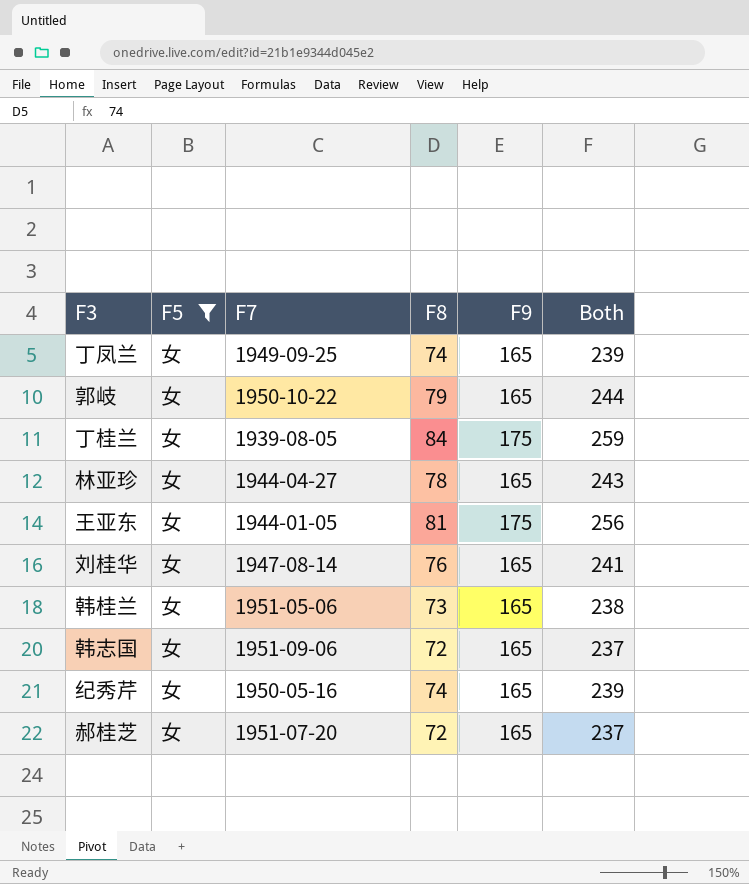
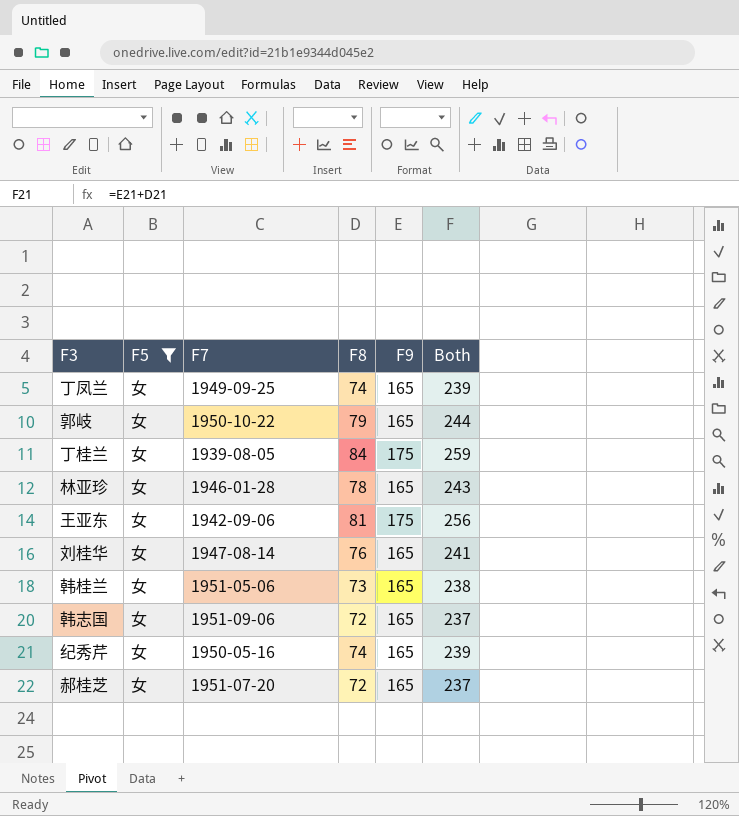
林亚珍 | F7: 1944-04-27 -> 1946-01-28
王亚东 | F7: 1944-01-05 -> 1942-09-06

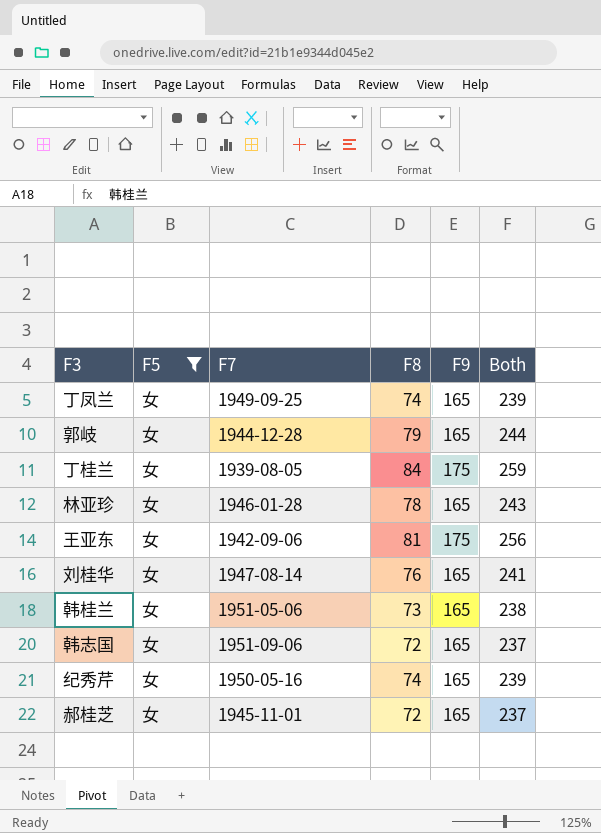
郭岐 | F7: 1950-10-22 -> 1944-12-28
郝桂芝 | F7: 1951-07-20 -> 1945-11-01

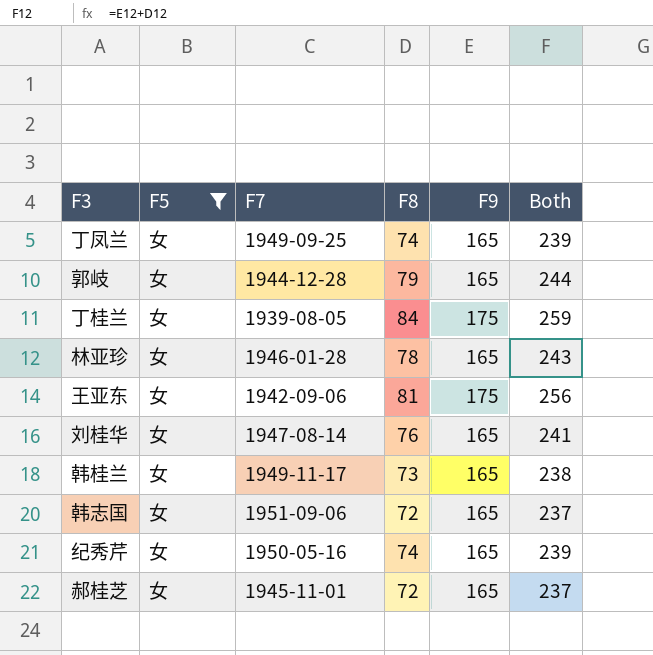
韩桂兰 | F7: 1951-05-06 -> 1949-11-17

